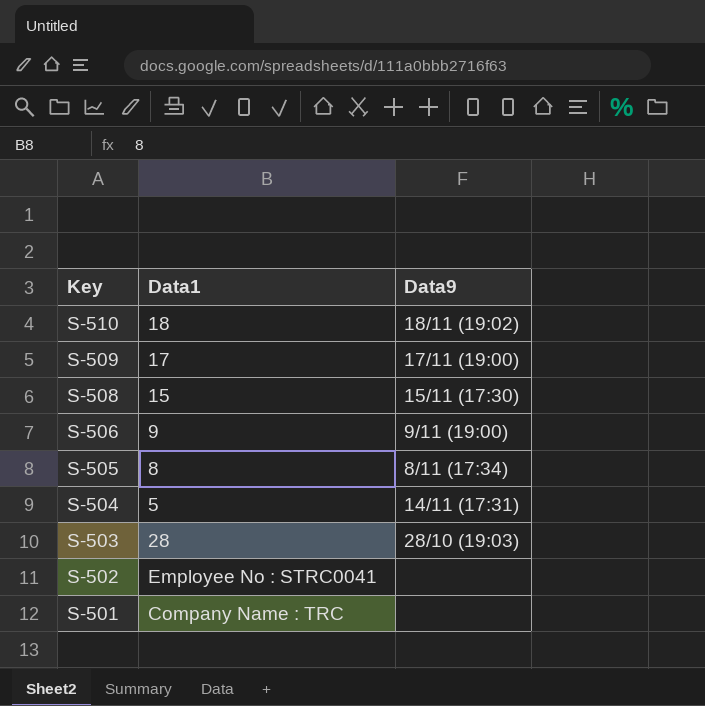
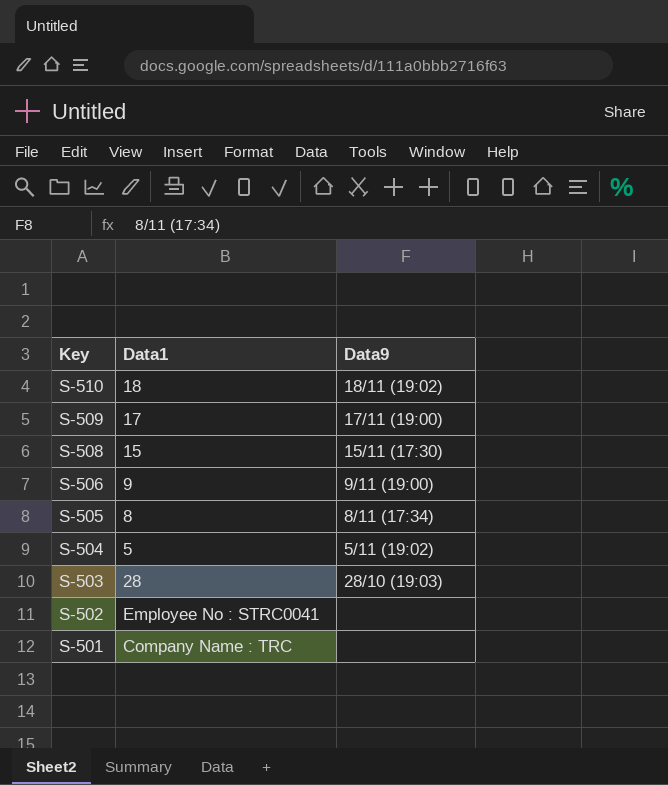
S-504 | Data9: 14/11 (17:31) -> 5/11 (19:02)

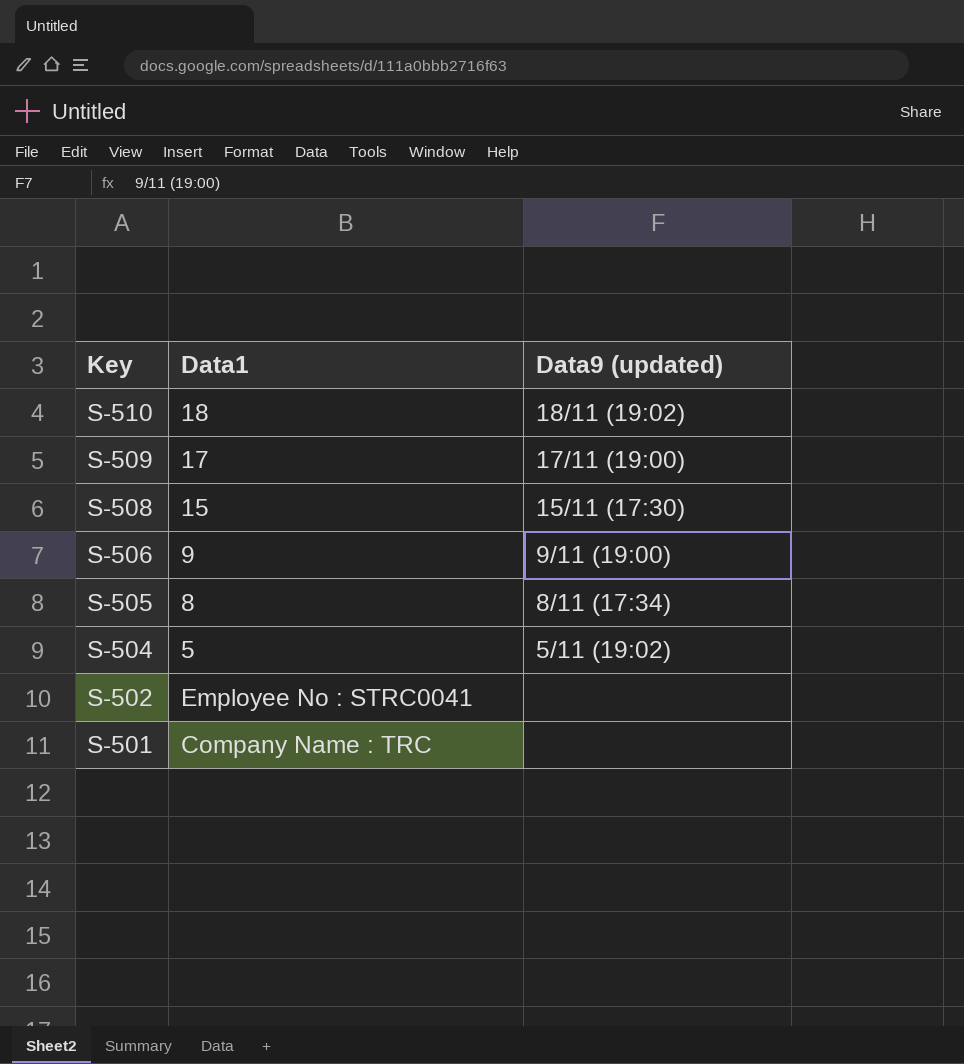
column name: Data9 -> Data9 (updated)
row S-503: 28 | 28/10 (19:03) -> none

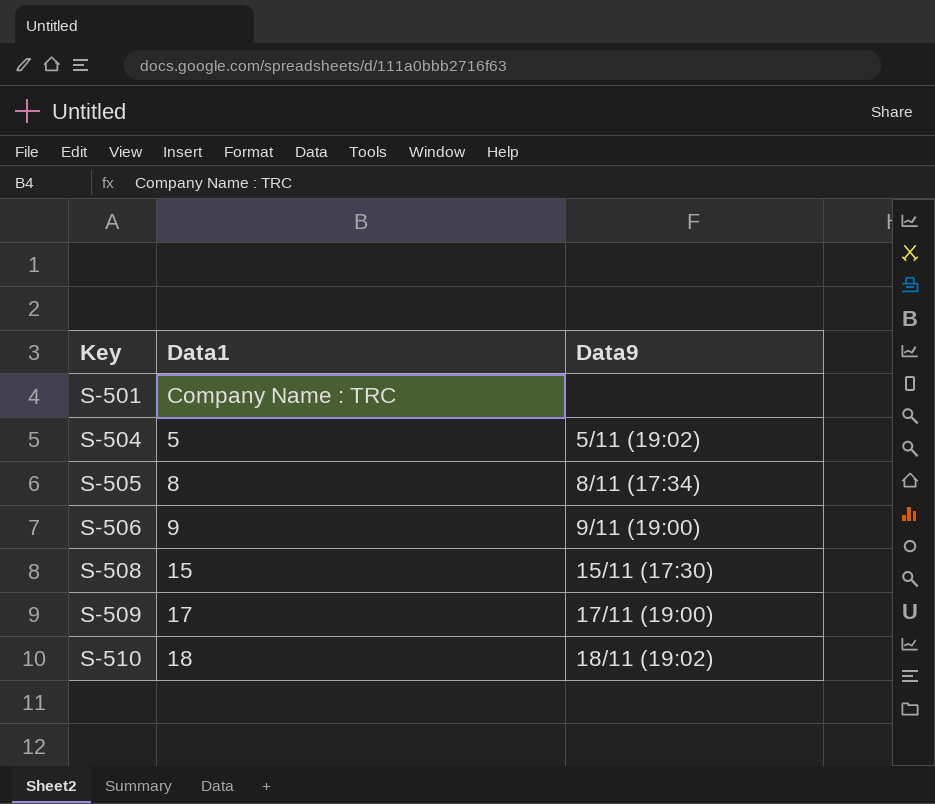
row order: Key descending -> Key ascending
column name: Data9 (updated) -> Data9
row S-502: Employee No : STRC0041 | none -> none

